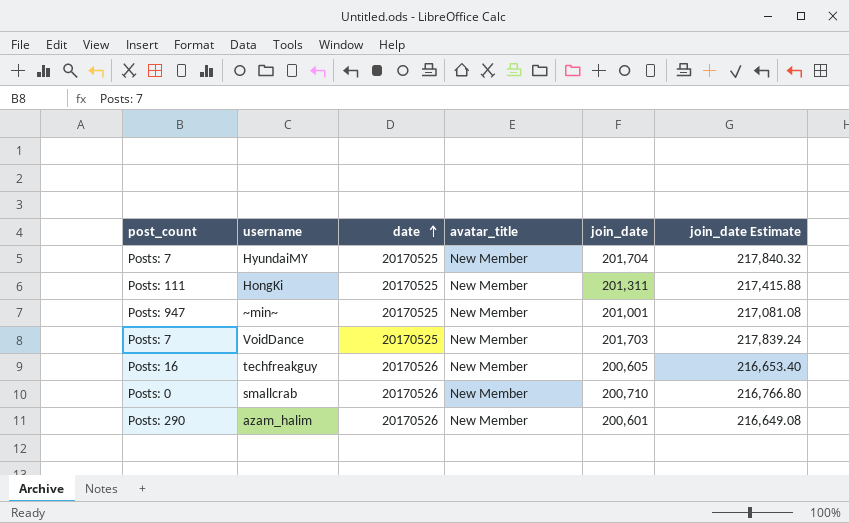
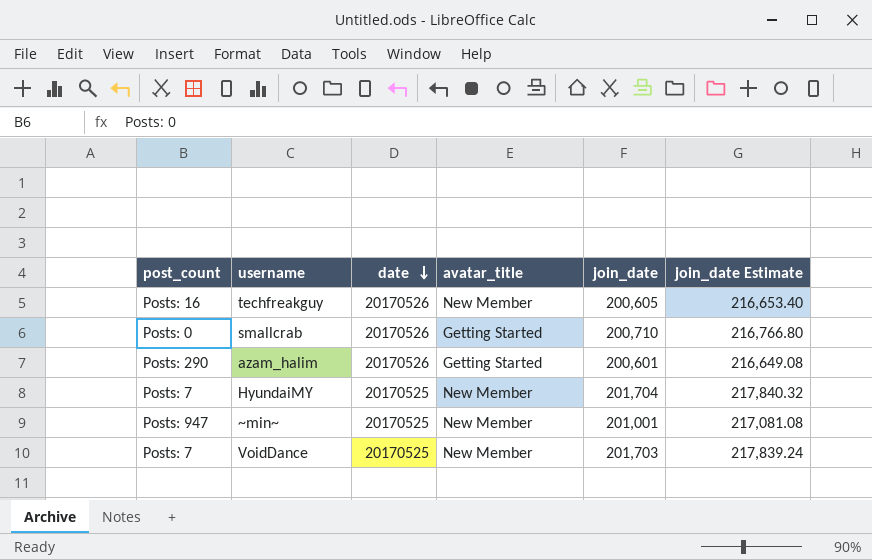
row order: date ascending -> date descending
row HongKi: Posts: 111 | 20170525 | New Member | 201,311 | 217,415.88 -> none
smallcrab | avatar_title: New Member -> Getting Started
azam_halim | avatar_title: New Member -> Getting Started

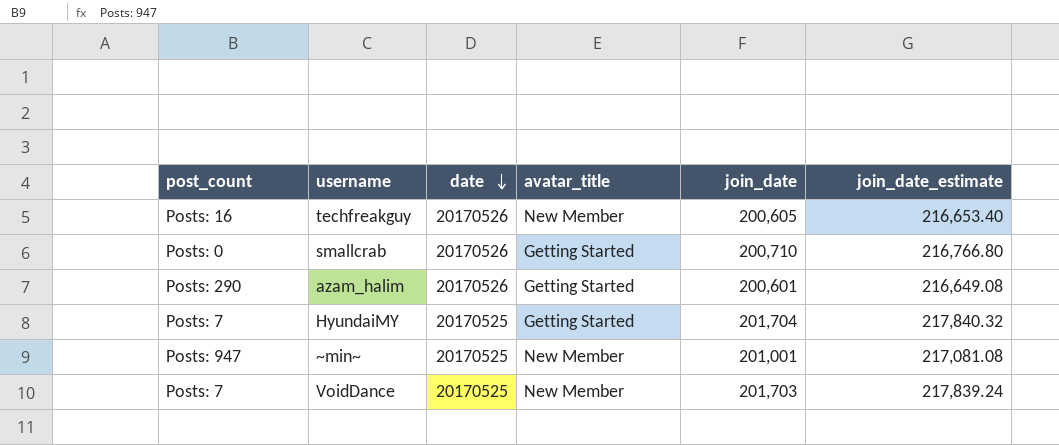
column name: join_date Estimate -> join_date_estimate
HyundaiMY | avatar_title: New Member -> Getting Started

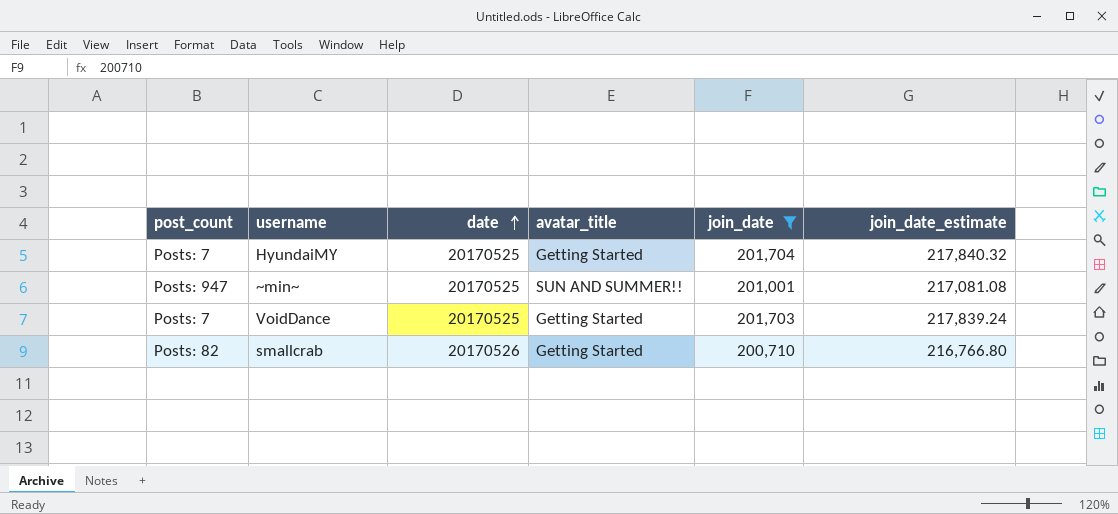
filter: none -> join_date >= 200,710
row order: date descending -> date ascending
~min~ | avatar_title: New Member -> SUN AND SUMMER!!
VoidDance | avatar_title: New Member -> Getting Started
smallcrab | post_count: Posts: 0 -> Posts: 82

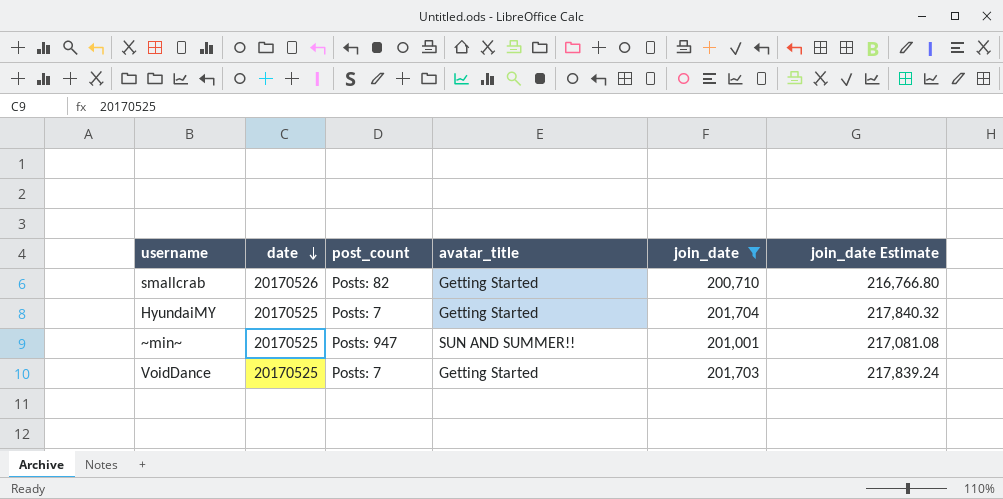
row order: date ascending -> date descending
column post_count | position: 1 -> 3
column name: join_date_estimate -> join_date Estimate

